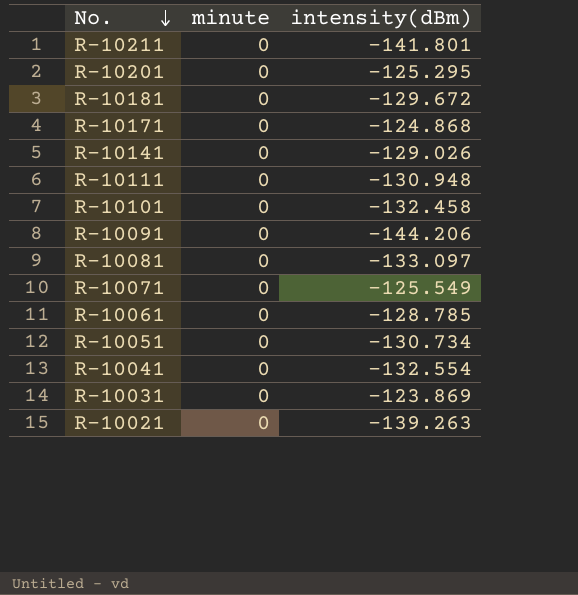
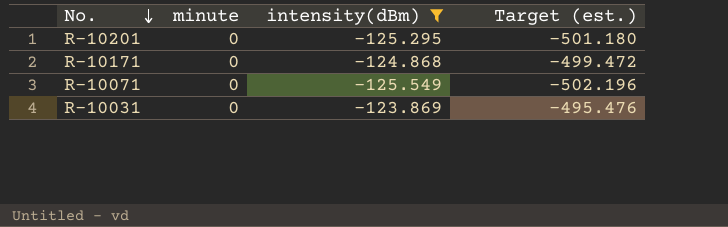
filter: none -> intensity(dBm) >= -125.549
column Target (est.) | formula: none -> [intensity(dBm)] * 4

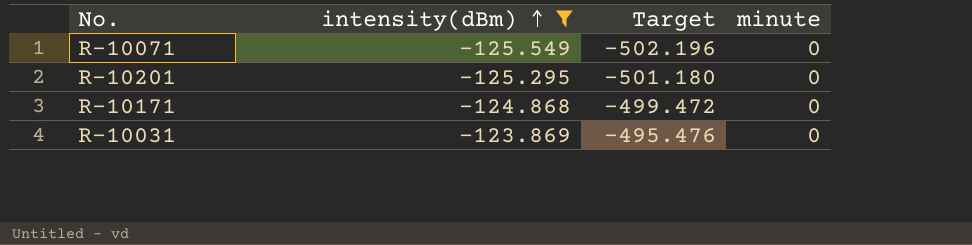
row order: No. descending -> intensity(dBm) ascending
column name: Target (est.) -> Target
column minute | position: 2 -> 4

